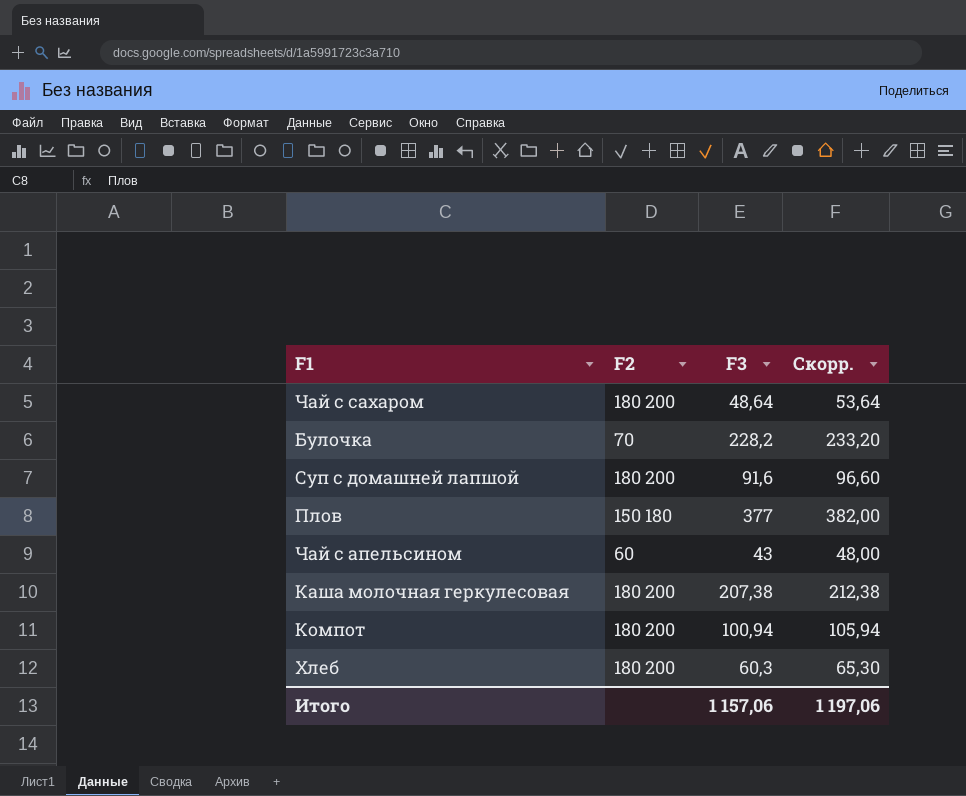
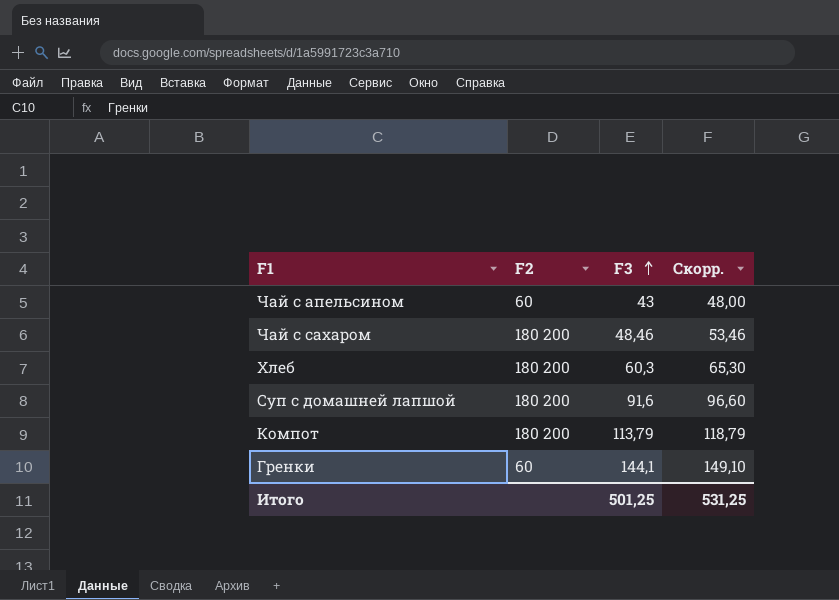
row order: none -> F3 ascending
row Булочка: 70 | 228,2 | 233,20 -> none
row Плов: 150 180 | 377 | 382,00 -> none
row Каша молочная геркулесовая: 180 200 | 207,38 | 212,38 -> none
Чай с сахаром | F3: 48,64 -> 48,46
Чай с сахаром | Скорр.: 53,64 -> 53,46
Компот | F3: 100,94 -> 113,79
Компот | Скорр.: 105,94 -> 118,79
row Гренки: none -> 60 | 144,1 | 149,10
Итого | F3: 1 157,06 -> 501,25
Итого | Скорр.: 1 197,06 -> 531,25

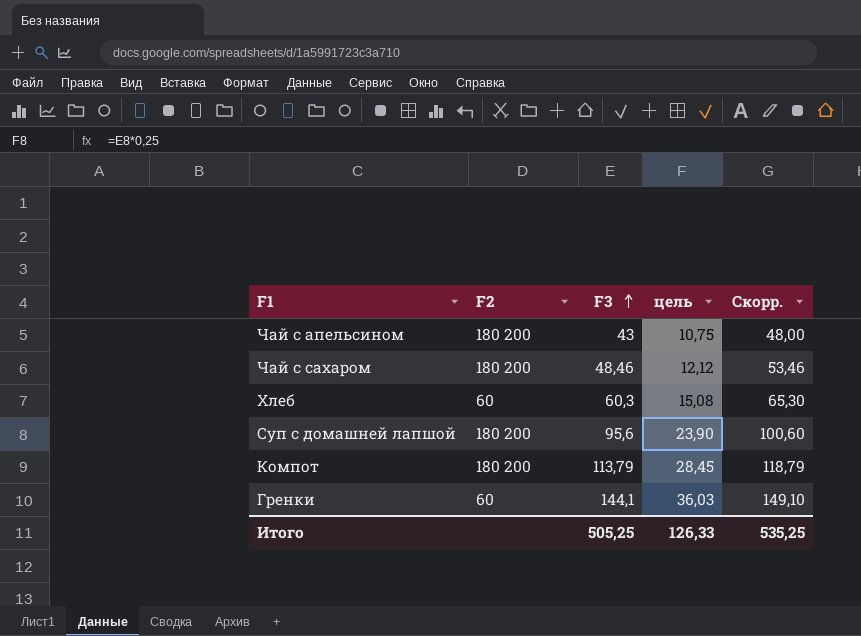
column цель | formula: none -> [F3] * 0,25
Чай с апельсином | F2: 60 -> 180 200
Хлеб | F2: 180 200 -> 60
Суп с домашней лапшой | F3: 91,6 -> 95,6
Суп с домашней лапшой | Скорр.: 96,60 -> 100,60
Итого | F3: 501,25 -> 505,25
Итого | Скорр.: 531,25 -> 535,25

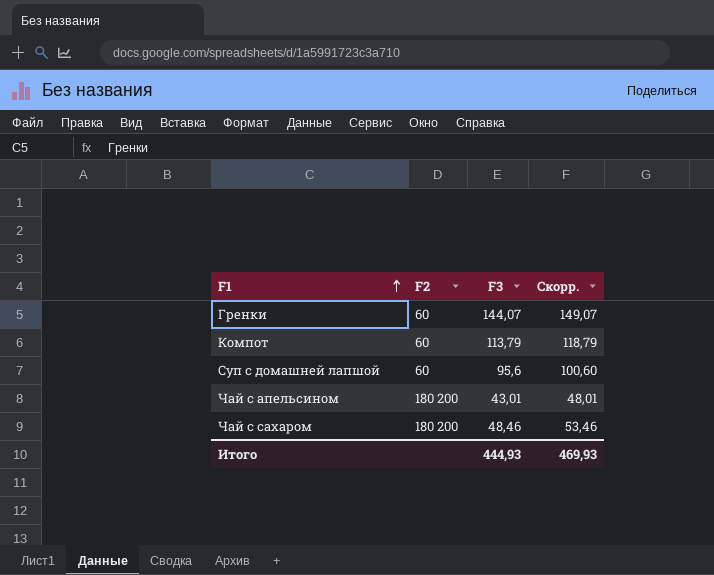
row order: F3 ascending -> F1 ascending
column цель | formula: [F3] * 0,25 -> none
row Хлеб: 60 | 60,3 | 15,08 | 65,30 -> none
Гренки | F3: 144,1 -> 144,07
Гренки | Скорр.: 149,10 -> 149,07
Компот | F2: 180 200 -> 60
Суп с домашней лапшой | F2: 180 200 -> 60
Чай с апельсином | F3: 43 -> 43,01
Чай с апельсином | Скорр.: 48,00 -> 48,01
Итого | F3: 505,25 -> 444,93
Итого | Скорр.: 535,25 -> 469,93

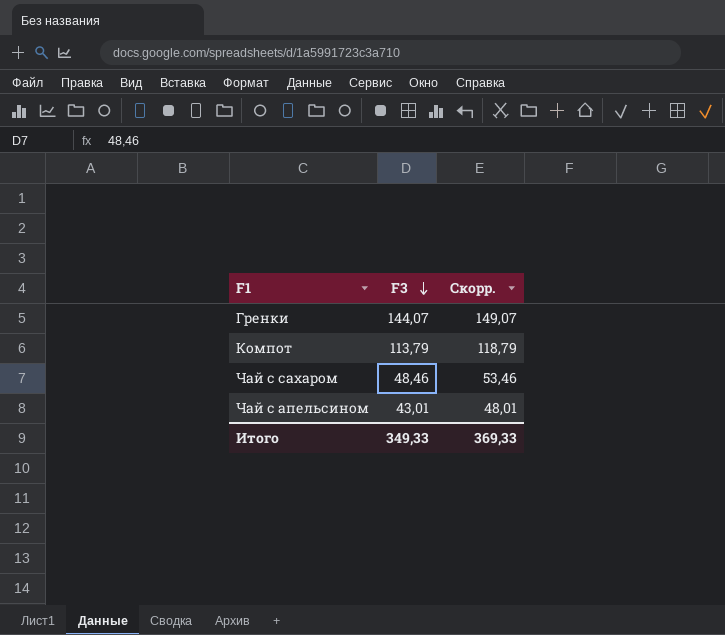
row order: F1 ascending -> F3 descending
column F2 | position: 2 -> none
row Суп с домашней лапшой: 60 | 95,6 | 100,60 -> none
Итого | F3: 444,93 -> 349,33
Итого | Скорр.: 469,93 -> 369,33

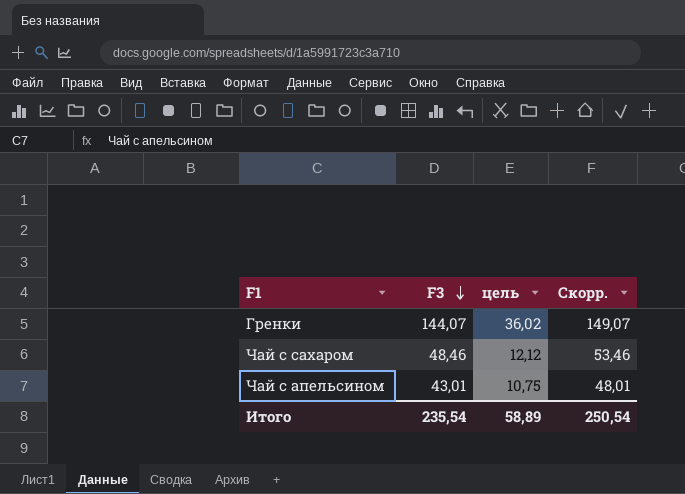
column цель | formula: none -> [F3] * 0,25
row Компот: 113,79 | 118,79 -> none
Итого | F3: 349,33 -> 235,54
Итого | Скорр.: 369,33 -> 250,54

